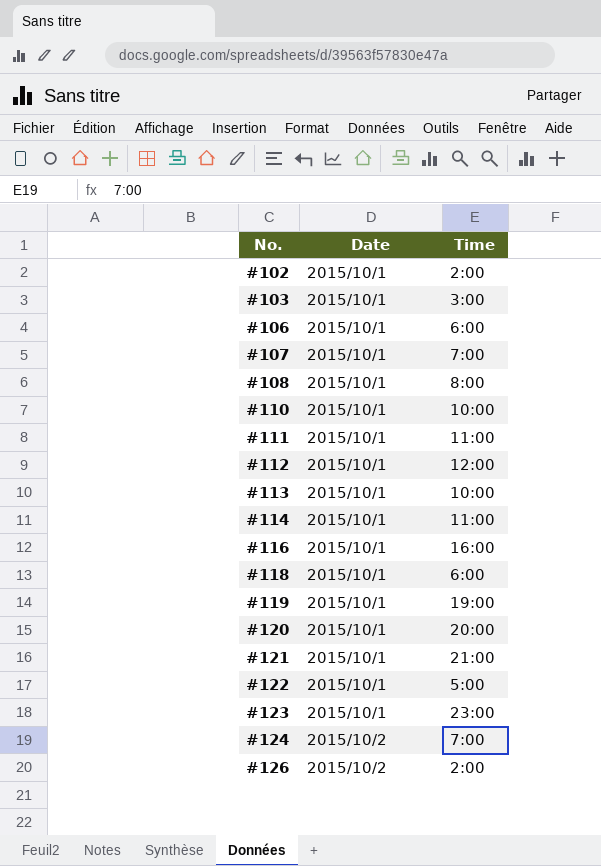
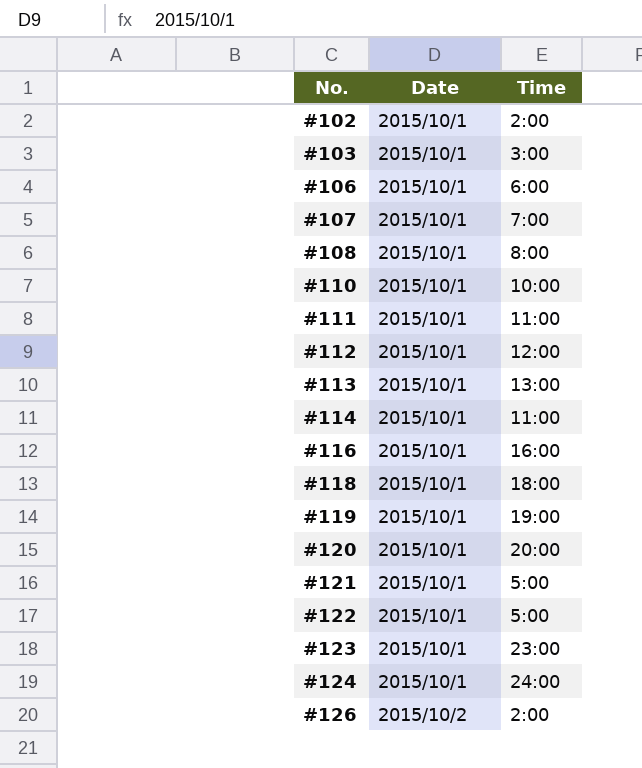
#113 | Time: 10:00 -> 13:00
#118 | Time: 6:00 -> 18:00
#121 | Time: 21:00 -> 5:00
#124 | Date: 2015/10/2 -> 2015/10/1
#124 | Time: 7:00 -> 24:00

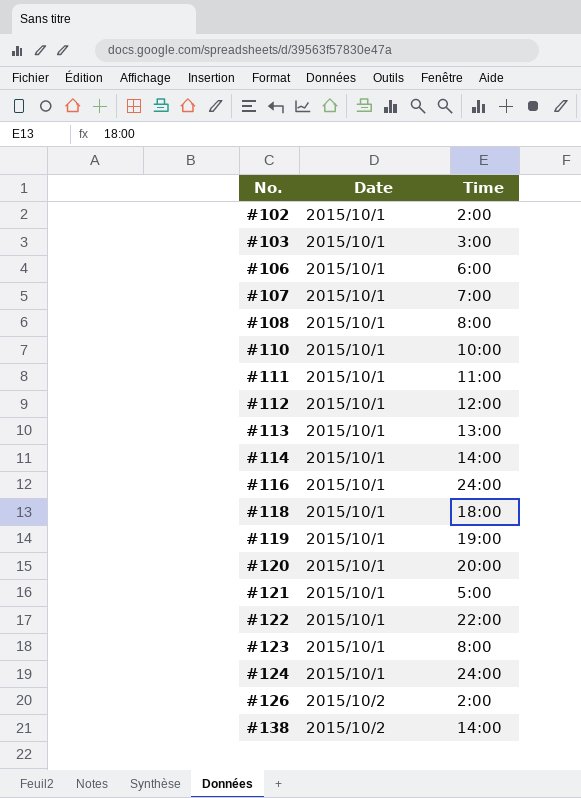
#114 | Time: 11:00 -> 14:00
#116 | Time: 16:00 -> 24:00
#122 | Time: 5:00 -> 22:00
#123 | Time: 23:00 -> 8:00
row #138: none -> 2015/10/2 | 14:00

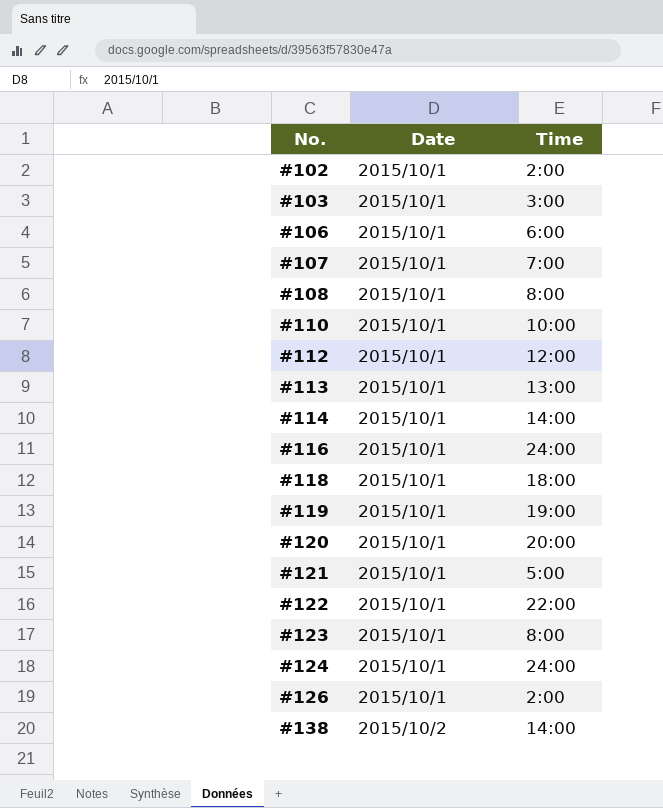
row #111: 2015/10/1 | 11:00 -> none
#126 | Date: 2015/10/2 -> 2015/10/1

